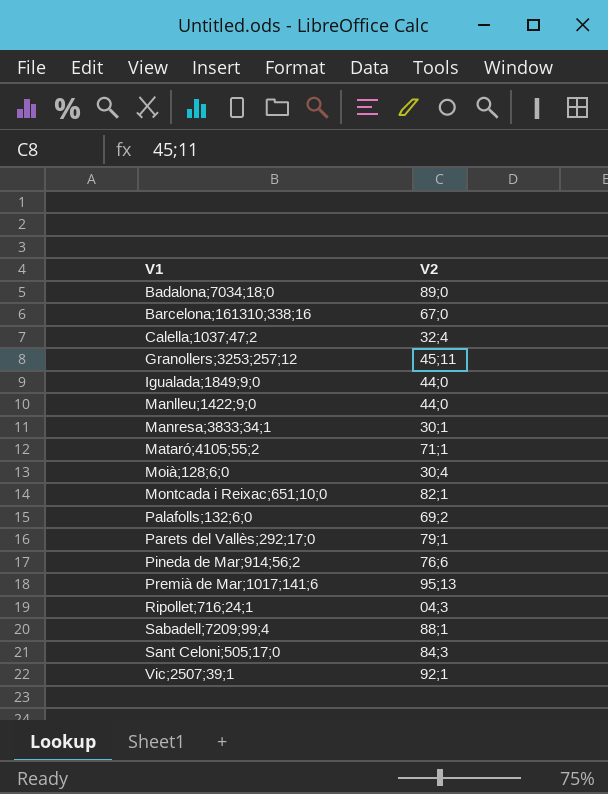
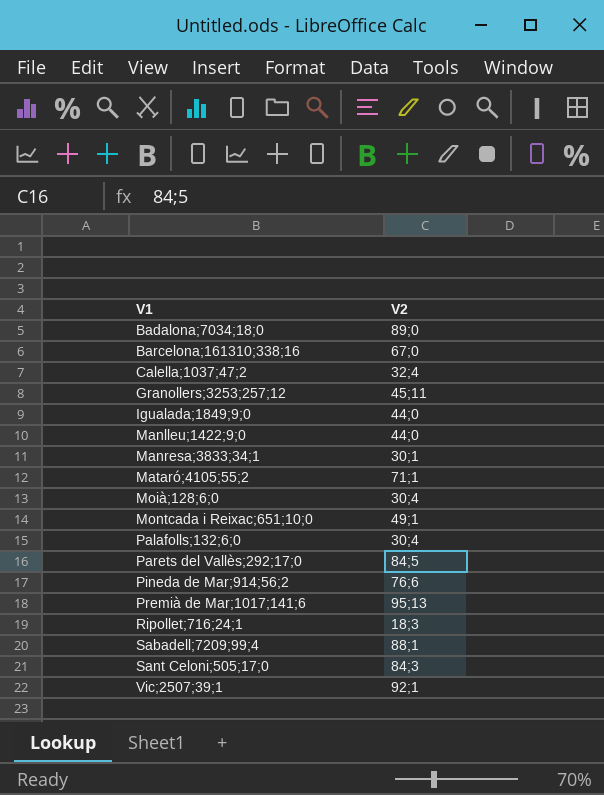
Montcada i Reixac;651;10;0 | V2: 82;1 -> 49;1
Palafolls;132;6;0 | V2: 69;2 -> 30;4
Parets del Vallès;292;17;0 | V2: 79;1 -> 84;5
Ripollet;716;24;1 | V2: 04;3 -> 18;3

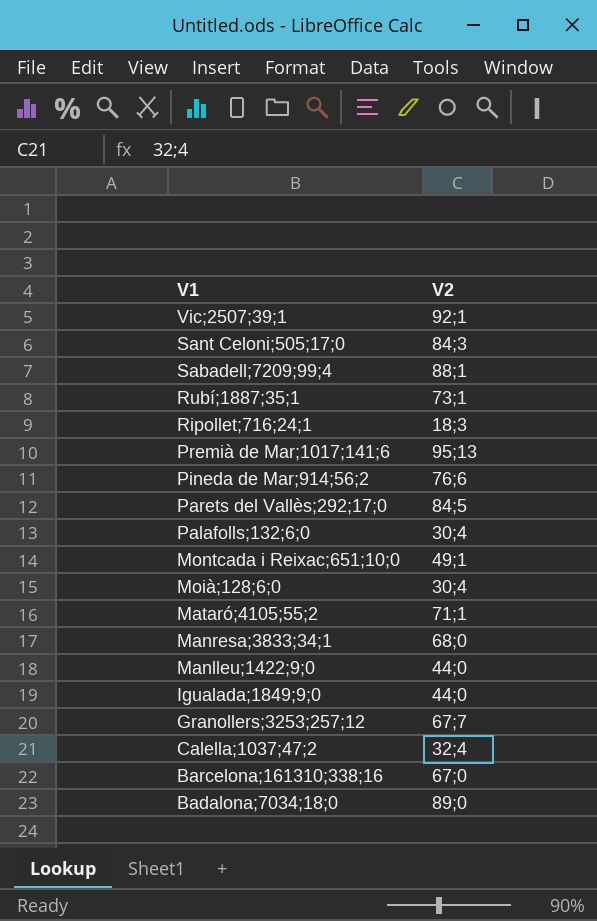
row order: V1 ascending -> V1 descending
row Rubí;1887;35;1: none -> 73;1
Manresa;3833;34;1 | V2: 30;1 -> 68;0
Granollers;3253;257;12 | V2: 45;11 -> 67;7

